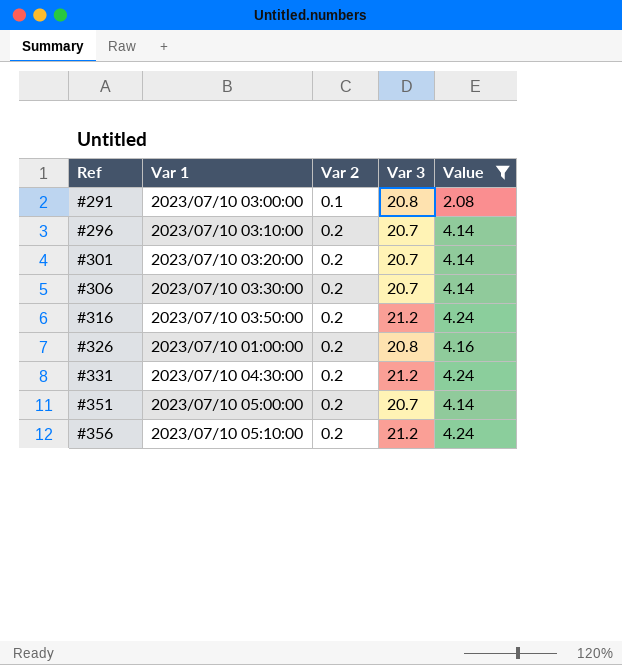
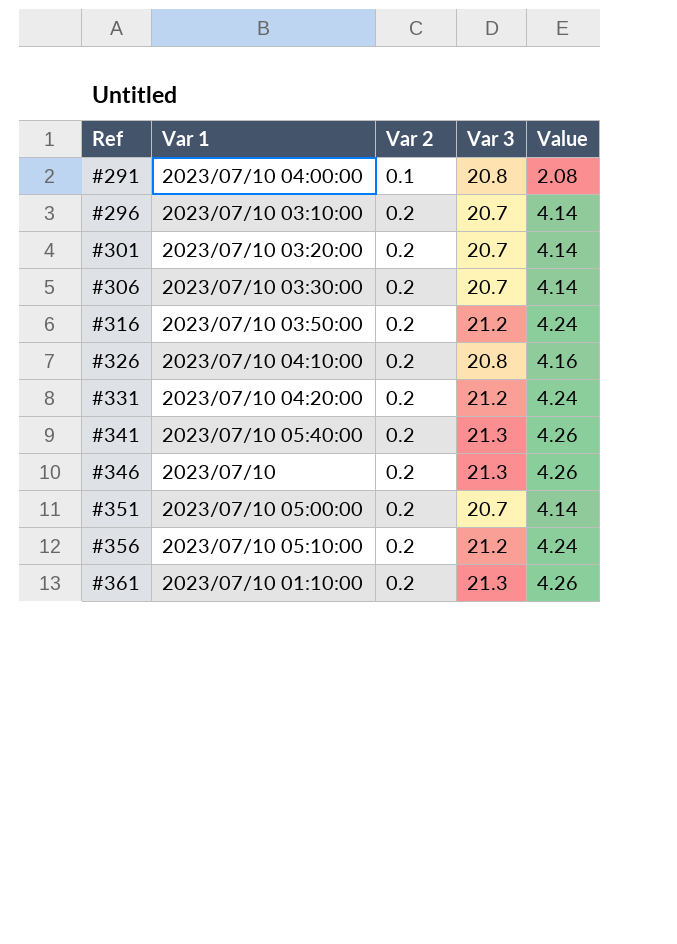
filter: Value != 4.26 -> none
#291 | Var 1: 2023/07/10 03:00:00 -> 2023/07/10 04:00:00
#326 | Var 1: 2023/07/10 01:00:00 -> 2023/07/10 04:10:00
#331 | Var 1: 2023/07/10 04:30:00 -> 2023/07/10 04:20:00

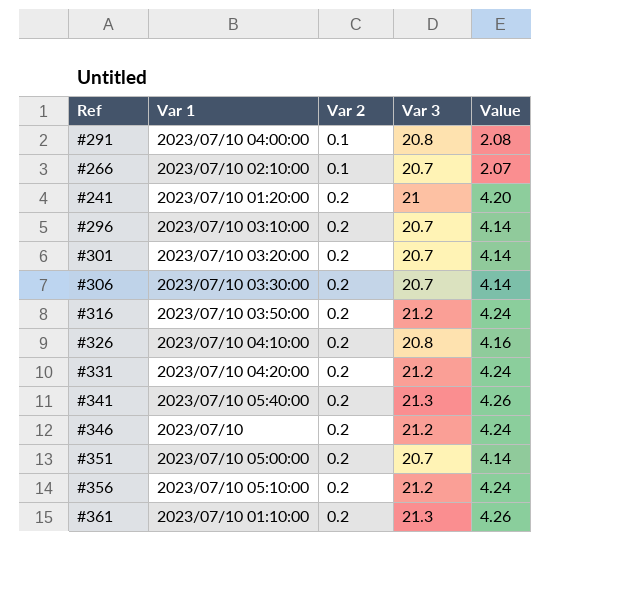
row #266: none -> 2023/07/10 02:10:00 | 0.1 | 20.7 | 2.07
row #241: none -> 2023/07/10 01:20:00 | 0.2 | 21 | 4.20
#346 | Var 3: 21.3 -> 21.2
#346 | Value: 4.26 -> 4.24

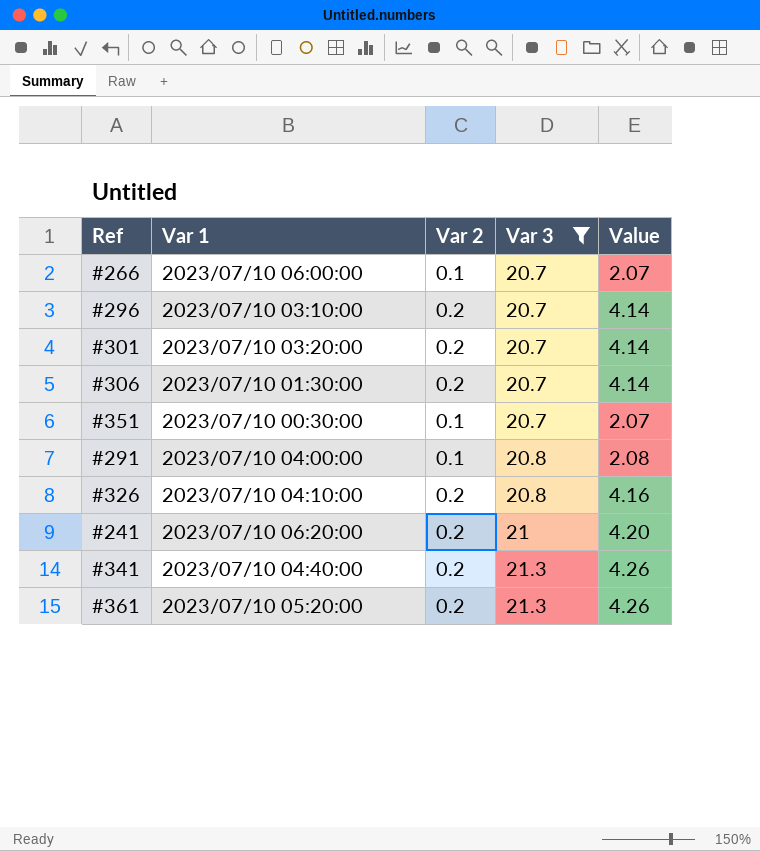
filter: none -> Var 3 != 21.2
row order: Var 2 ascending -> Var 3 ascending
#266 | Var 1: 2023/07/10 02:10:00 -> 2023/07/10 06:00:00
#306 | Var 1: 2023/07/10 03:30:00 -> 2023/07/10 01:30:00
#351 | Var 1: 2023/07/10 05:00:00 -> 2023/07/10 00:30:00
#351 | Var 2: 0.2 -> 0.1
#351 | Value: 4.14 -> 2.07
#241 | Var 1: 2023/07/10 01:20:00 -> 2023/07/10 06:20:00
#341 | Var 1: 2023/07/10 05:40:00 -> 2023/07/10 04:40:00
#361 | Var 1: 2023/07/10 01:10:00 -> 2023/07/10 05:20:00

